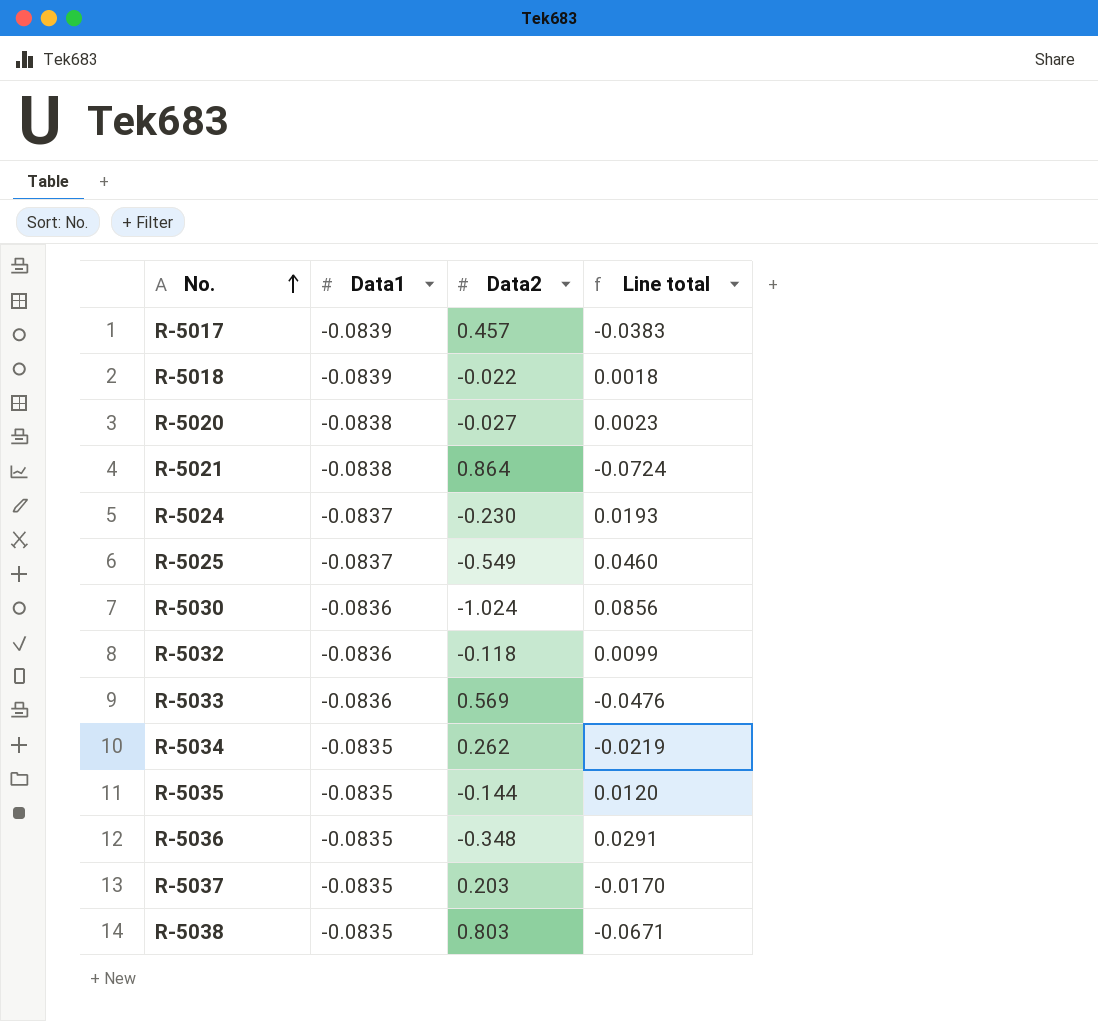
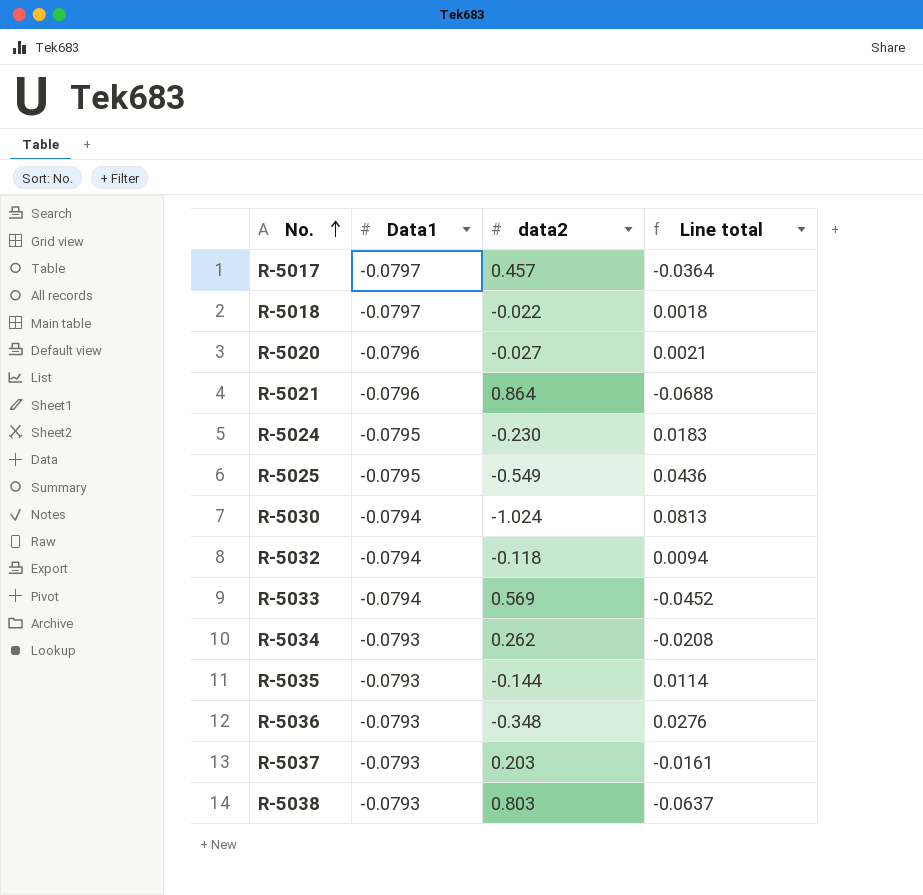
column name: Data2 -> data2
R-5017 | Data1: -0.0839 -> -0.0797
R-5017 | Line total: -0.0383 -> -0.0364
R-5018 | Data1: -0.0839 -> -0.0797
R-5020 | Data1: -0.0838 -> -0.0796
R-5020 | Line total: 0.0023 -> 0.0021
R-5021 | Data1: -0.0838 -> -0.0796
R-5021 | Line total: -0.0724 -> -0.0688
R-5024 | Data1: -0.0837 -> -0.0795
R-5024 | Line total: 0.0193 -> 0.0183
R-5025 | Data1: -0.0837 -> -0.0795
R-5025 | Line total: 0.0460 -> 0.0436
R-5030 | Data1: -0.0836 -> -0.0794
R-5030 | Line total: 0.0856 -> 0.0813
R-5032 | Data1: -0.0836 -> -0.0794
R-5032 | Line total: 0.0099 -> 0.0094
R-5033 | Data1: -0.0836 -> -0.0794
R-5033 | Line total: -0.0476 -> -0.0452
R-5034 | Data1: -0.0835 -> -0.0793
R-5034 | Line total: -0.0219 -> -0.0208
R-5035 | Data1: -0.0835 -> -0.0793
R-5035 | Line total: 0.0120 -> 0.0114
R-5036 | Data1: -0.0835 -> -0.0793
R-5036 | Line total: 0.0291 -> 0.0276
R-5037 | Data1: -0.0835 -> -0.0793
R-5037 | Line total: -0.0170 -> -0.0161
R-5038 | Data1: -0.0835 -> -0.0793
R-5038 | Line total: -0.0671 -> -0.0637

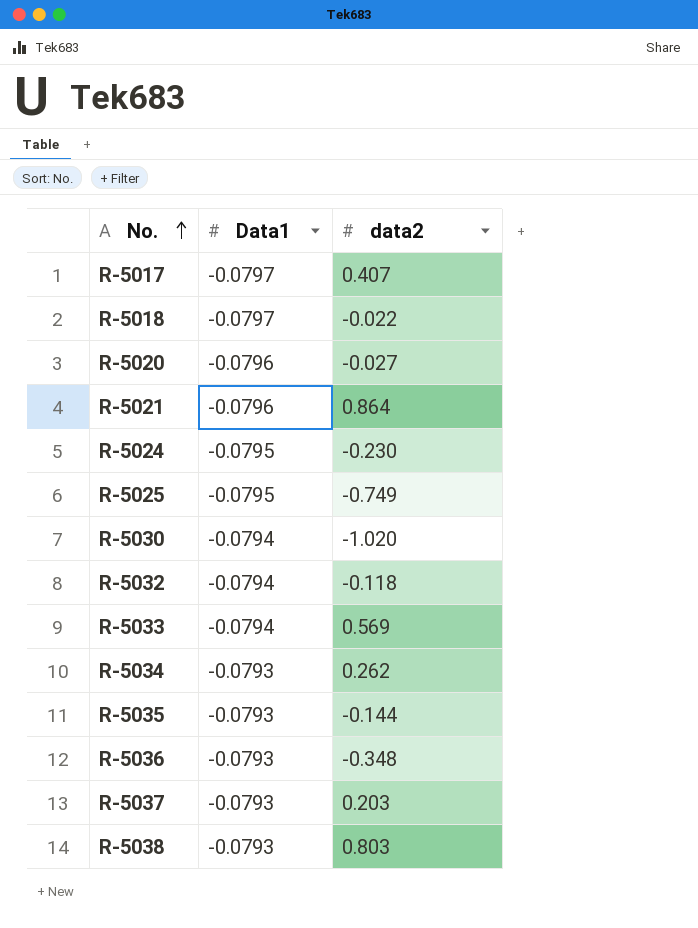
column Line total | formula: [Data1] * [data2] -> none
R-5017 | data2: 0.457 -> 0.407
R-5025 | data2: -0.549 -> -0.749
R-5030 | data2: -1.024 -> -1.020

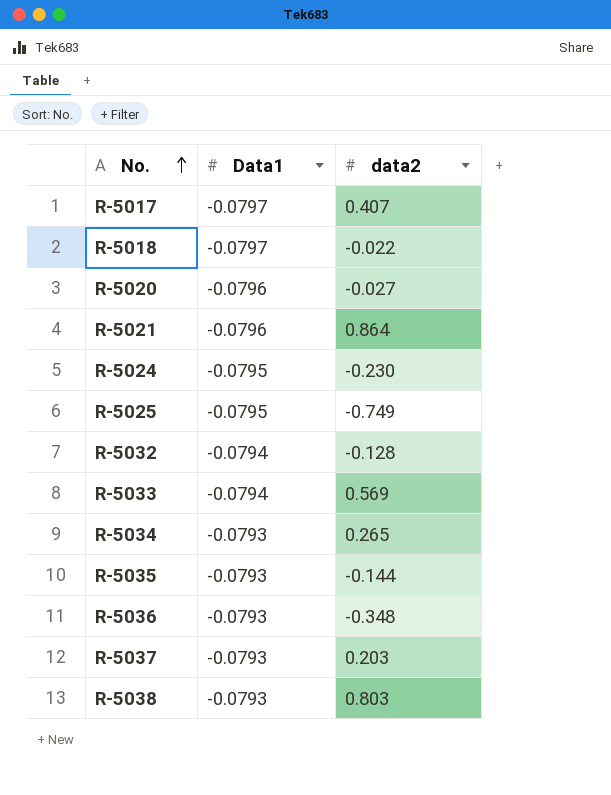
row R-5030: -0.0794 | -1.020 -> none
R-5032 | data2: -0.118 -> -0.128
R-5034 | data2: 0.262 -> 0.265

